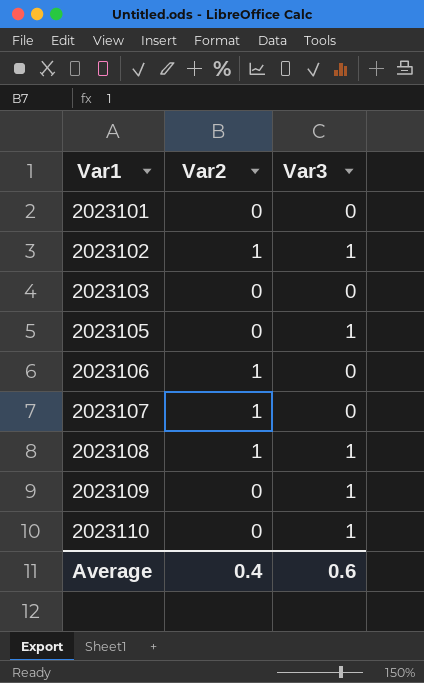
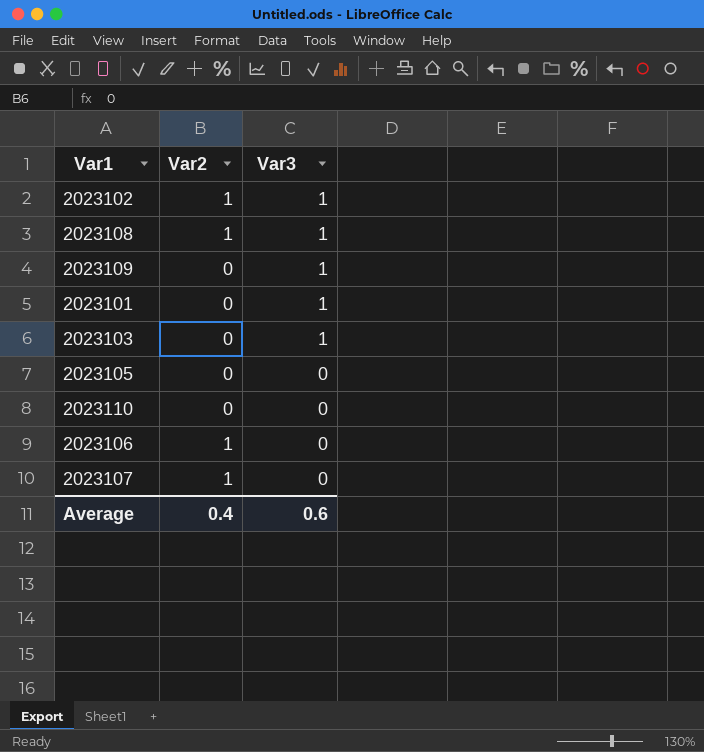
row order: Var1 ascending -> Var3 descending
2023101 | Var3: 0 -> 1
2023103 | Var3: 0 -> 1
2023105 | Var3: 1 -> 0
2023110 | Var3: 1 -> 0

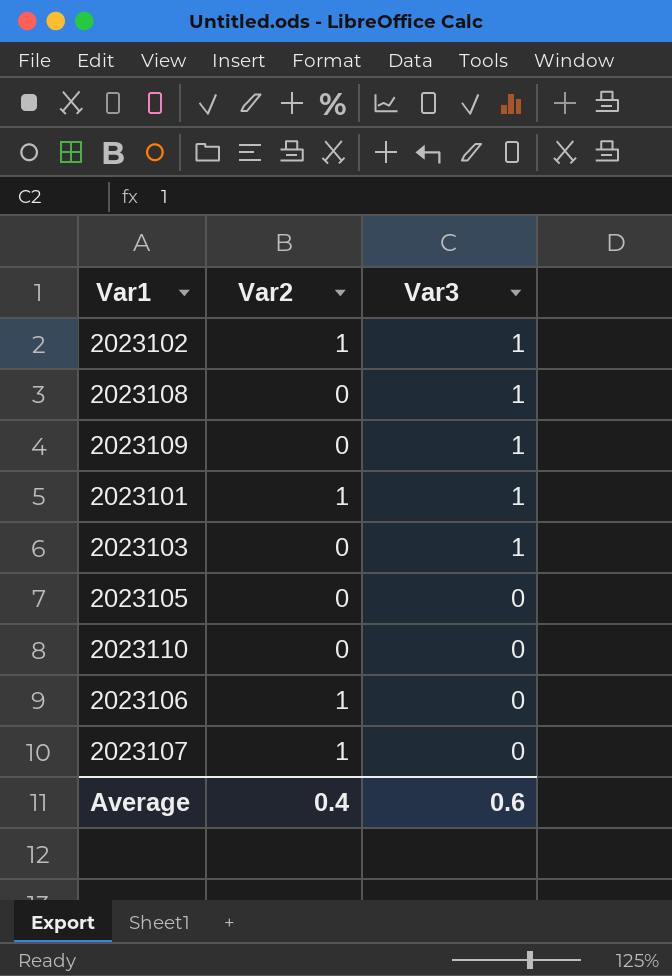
2023108 | Var2: 1 -> 0
2023101 | Var2: 0 -> 1

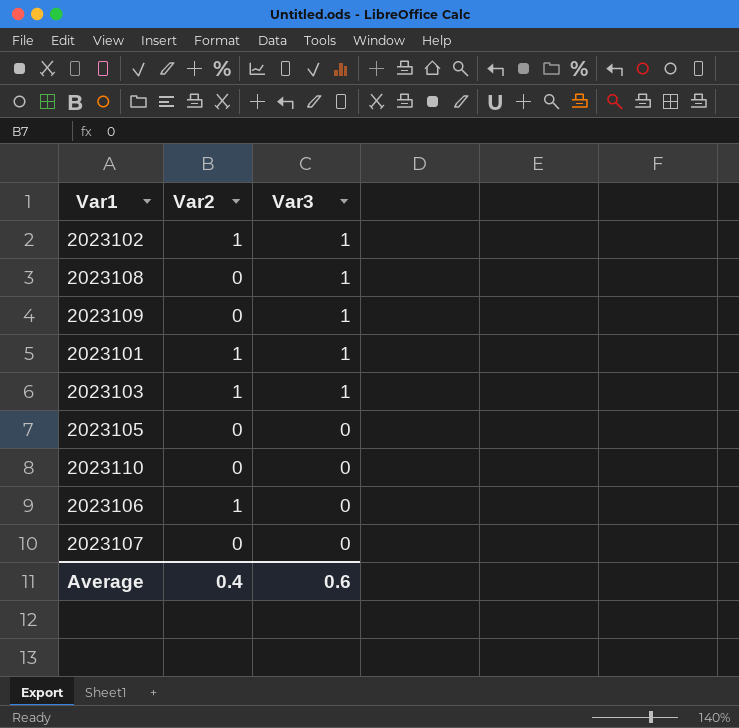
2023103 | Var2: 0 -> 1
2023107 | Var2: 1 -> 0

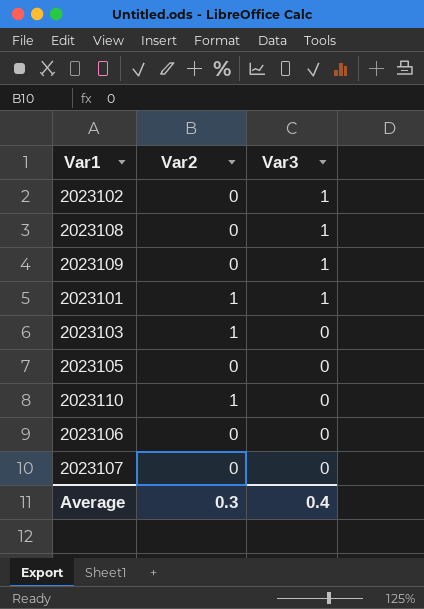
2023102 | Var2: 1 -> 0
2023103 | Var3: 1 -> 0
2023110 | Var2: 0 -> 1
2023106 | Var2: 1 -> 0
Average | Var2: 0.4 -> 0.3
Average | Var3: 0.6 -> 0.4

